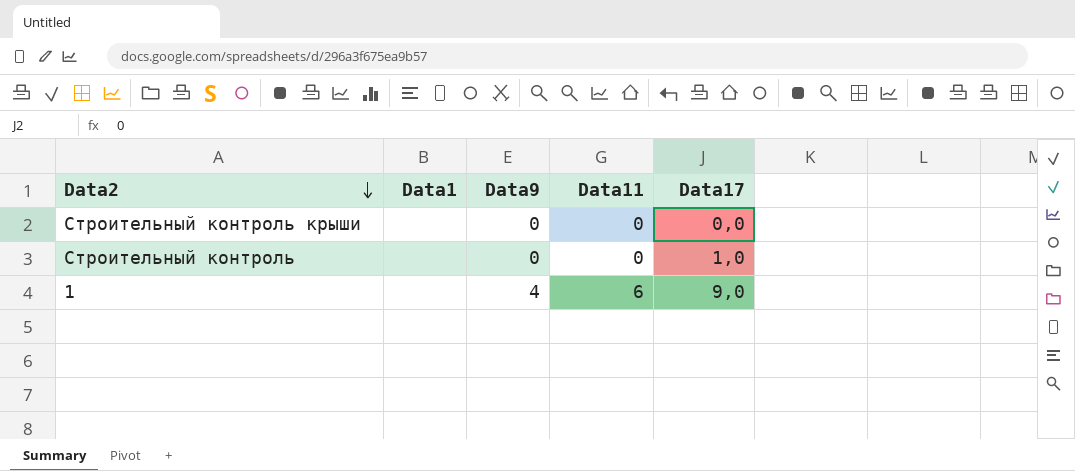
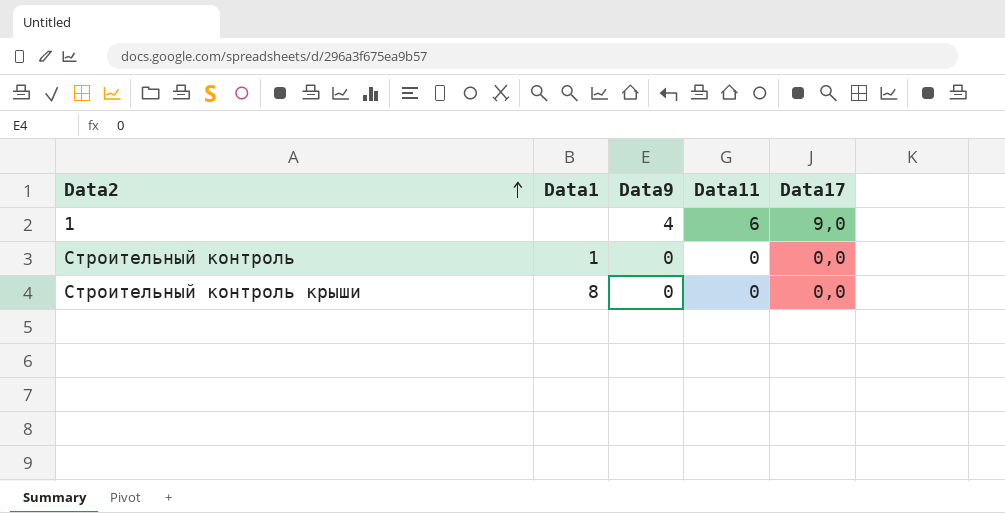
row order: Data2 descending -> Data2 ascending
Строительный контроль | Data1: none -> 1
Строительный контроль | Data17: 1,0 -> 0,0
Строительный контроль крыши | Data1: none -> 8

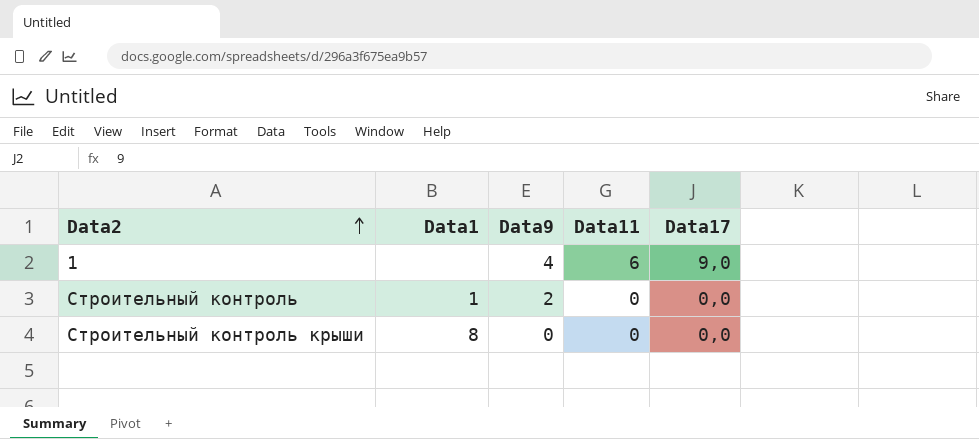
Строительный контроль | Data9: 0 -> 2

